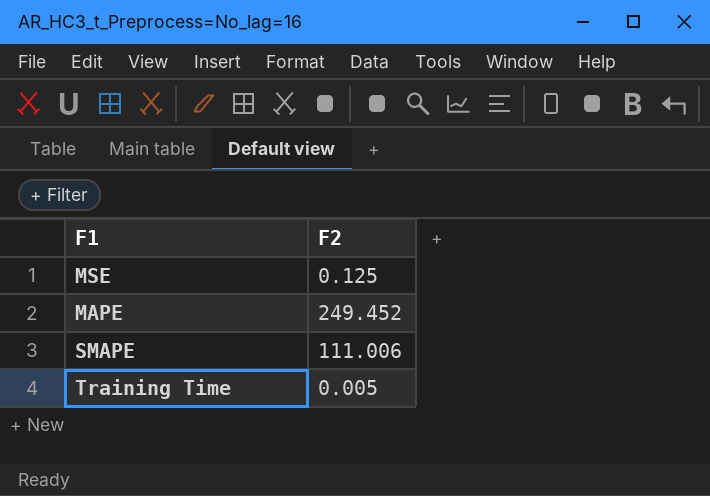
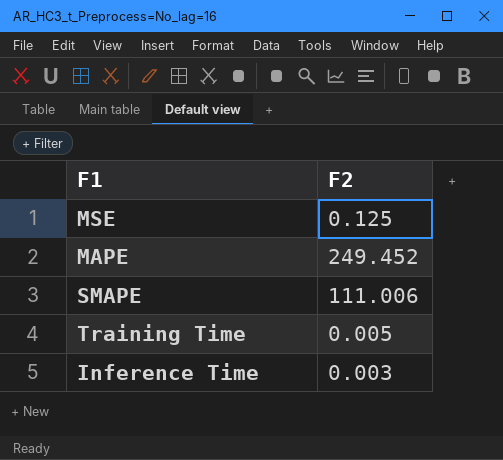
row Inference Time: none -> 0.003

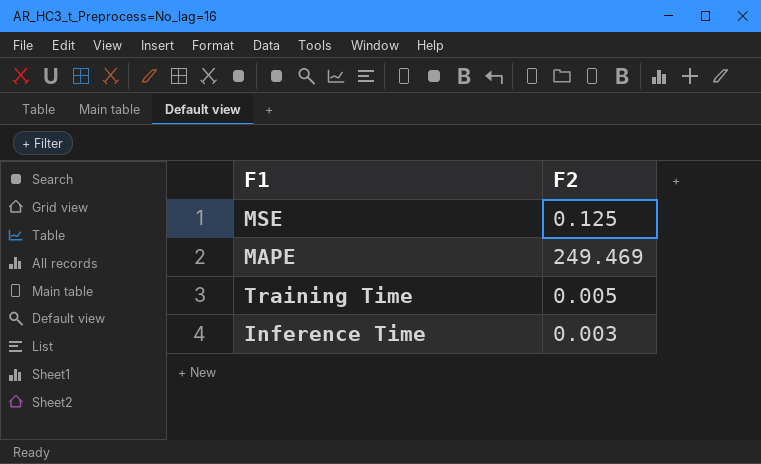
row SMAPE: 111.006 -> none
MAPE | F2: 249.452 -> 249.469

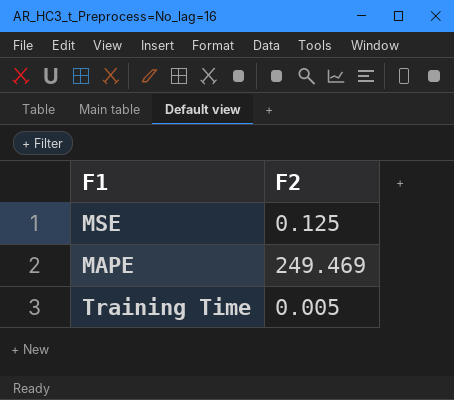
row Inference Time: 0.003 -> none

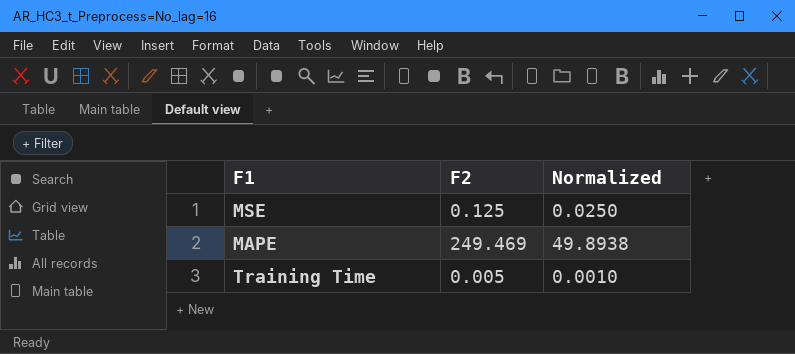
column Normalized | formula: none -> [F2] * 0.2

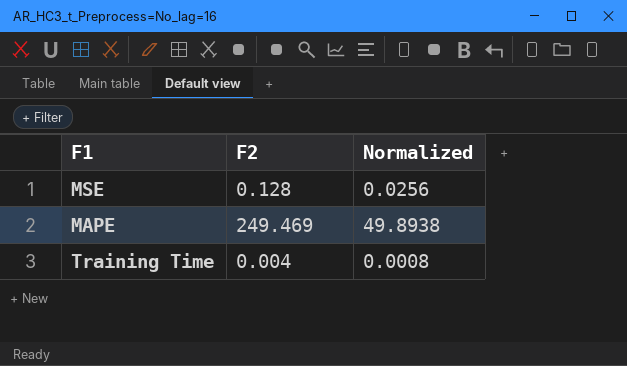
MSE | F2: 0.125 -> 0.128
MSE | Normalized: 0.0250 -> 0.0256
Training Time | F2: 0.005 -> 0.004
Training Time | Normalized: 0.0010 -> 0.0008

